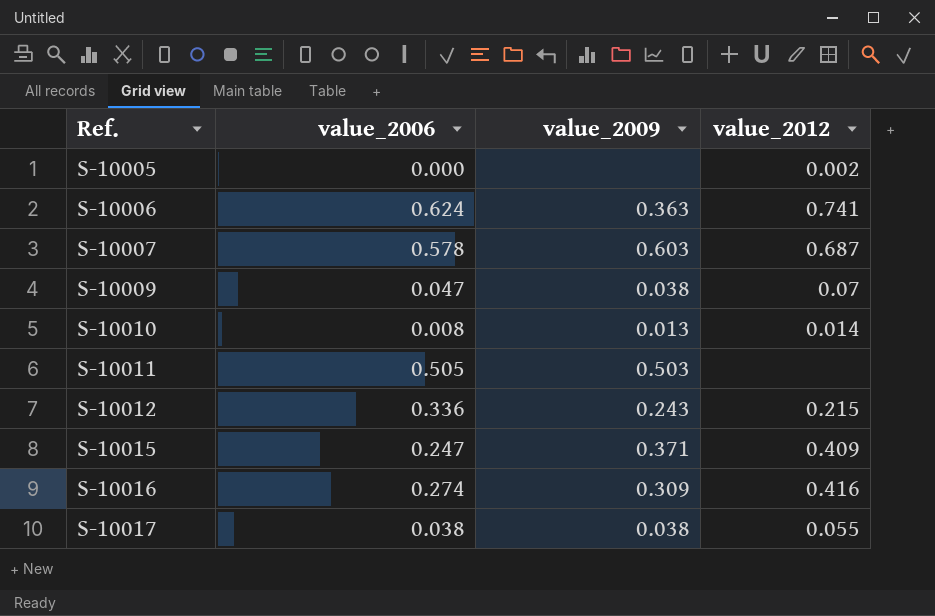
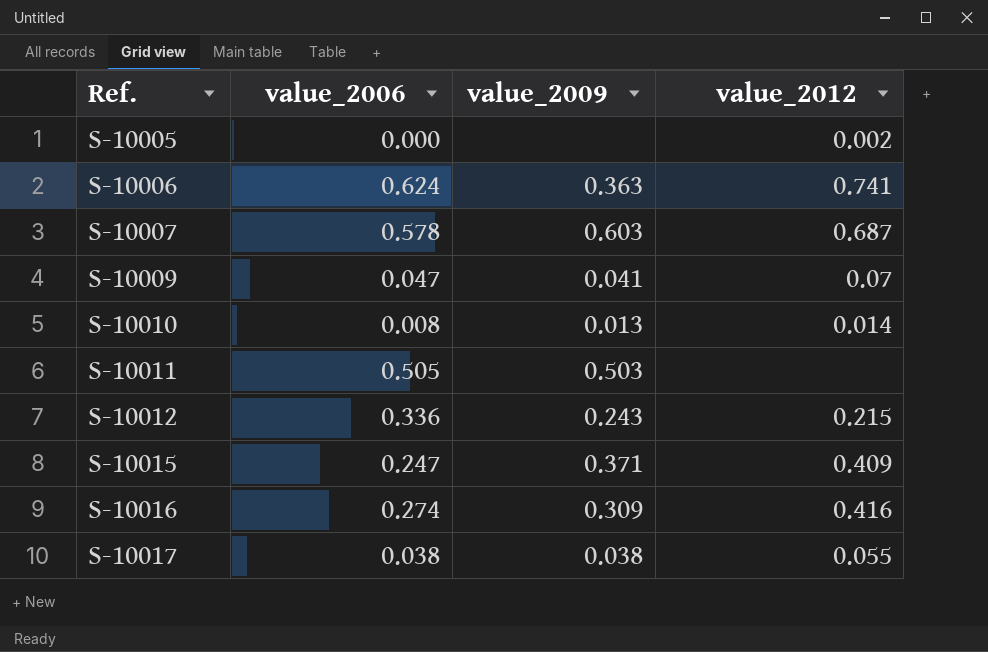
S-10009 | value_2009: 0.038 -> 0.041

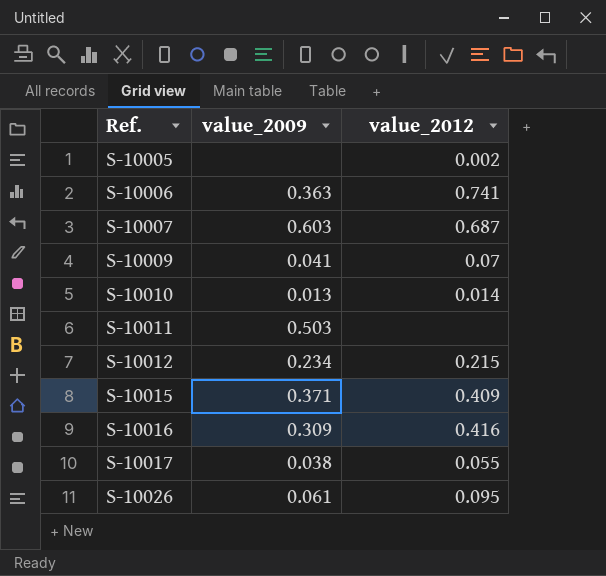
column value_2006 | position: 2 -> none
S-10012 | value_2009: 0.243 -> 0.234
row S-10026: none -> 0.061 | 0.095

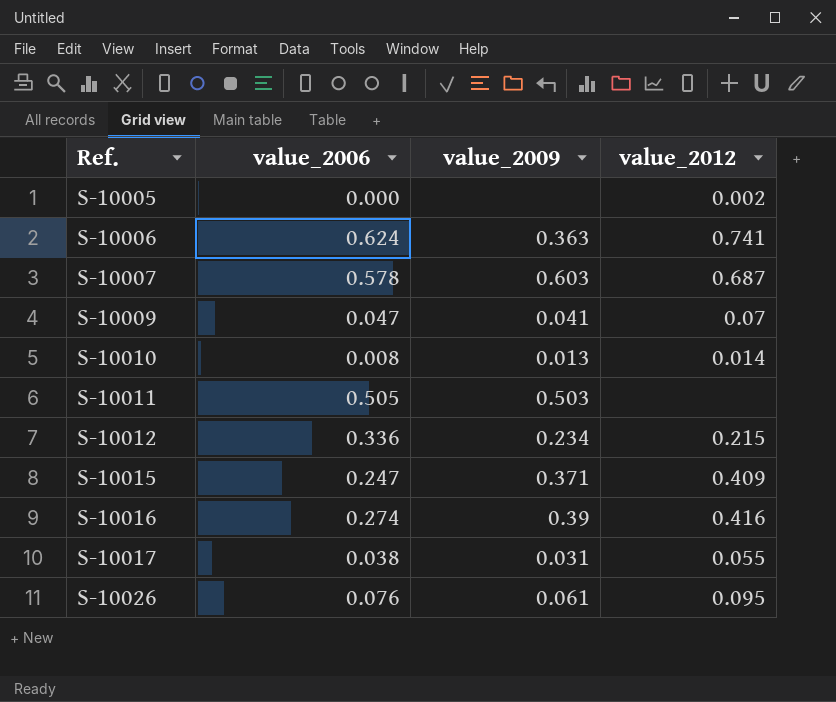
column value_2006 | position: none -> 2
S-10016 | value_2009: 0.309 -> 0.39
S-10017 | value_2009: 0.038 -> 0.031

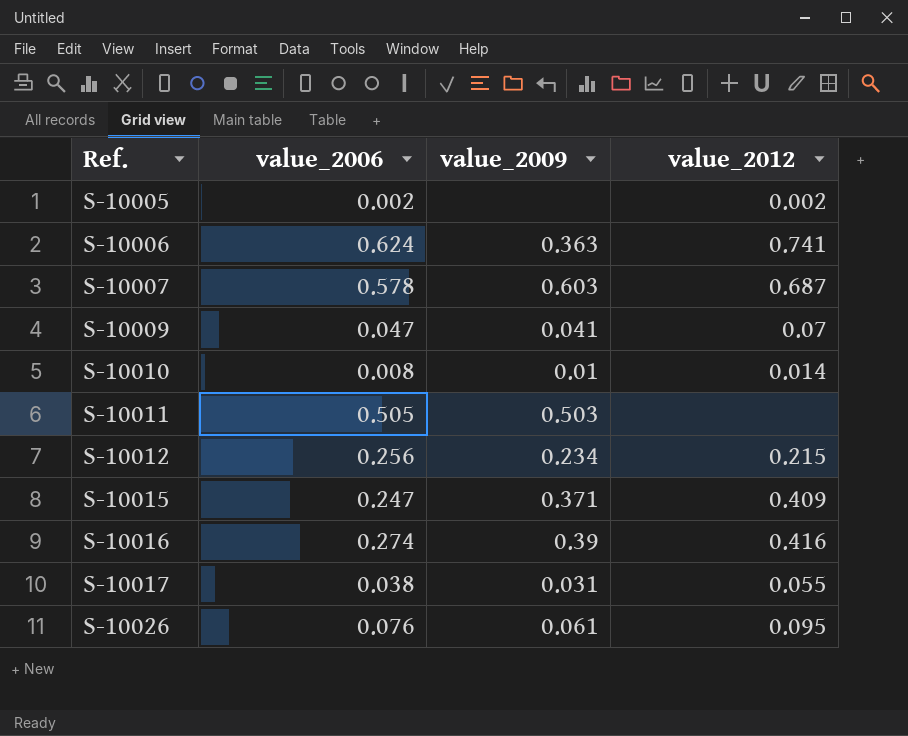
S-10005 | value_2006: 0.000 -> 0.002
S-10010 | value_2009: 0.013 -> 0.01
S-10012 | value_2006: 0.336 -> 0.256

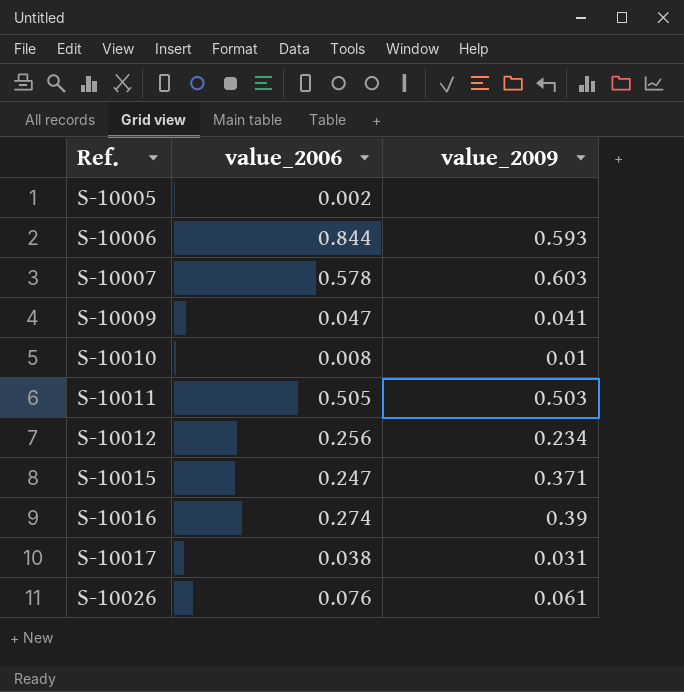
column value_2012 | position: 4 -> none
S-10006 | value_2006: 0.624 -> 0.844
S-10006 | value_2009: 0.363 -> 0.593

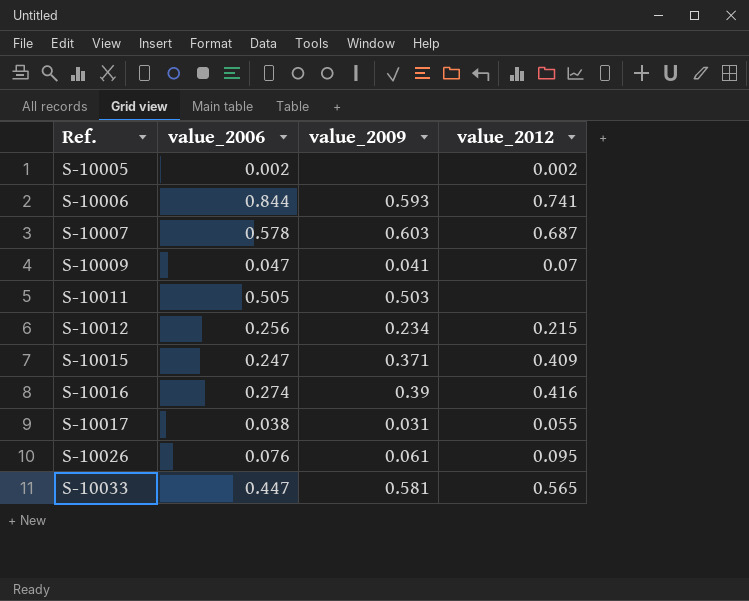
column value_2012 | position: none -> 4
row S-10010: 0.008 | 0.01 -> none
row S-10033: none -> 0.447 | 0.581 | 0.565

